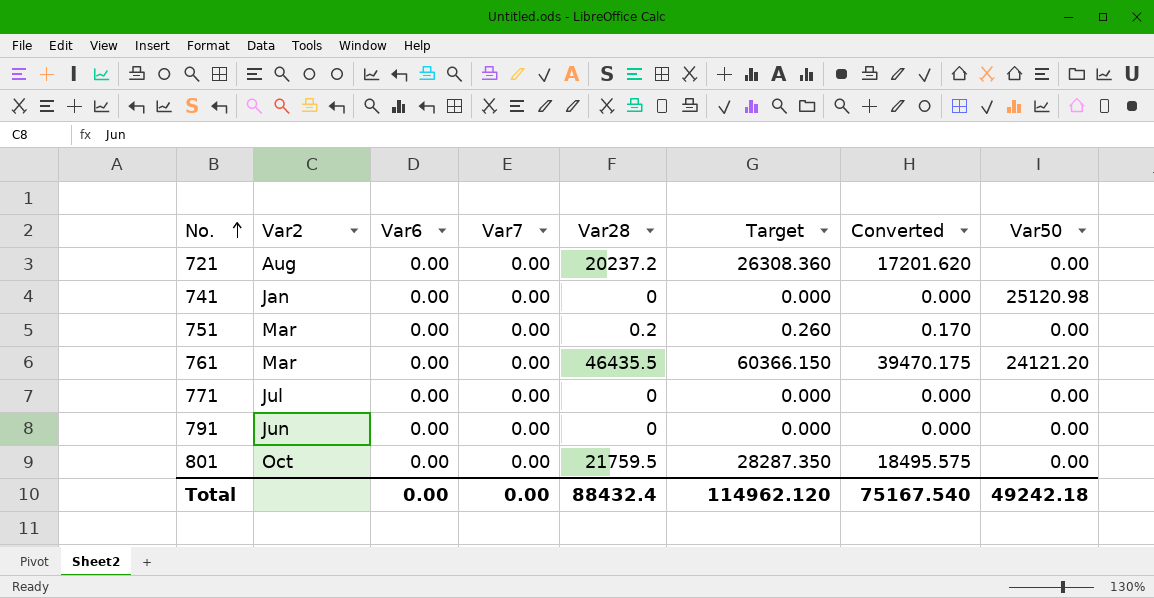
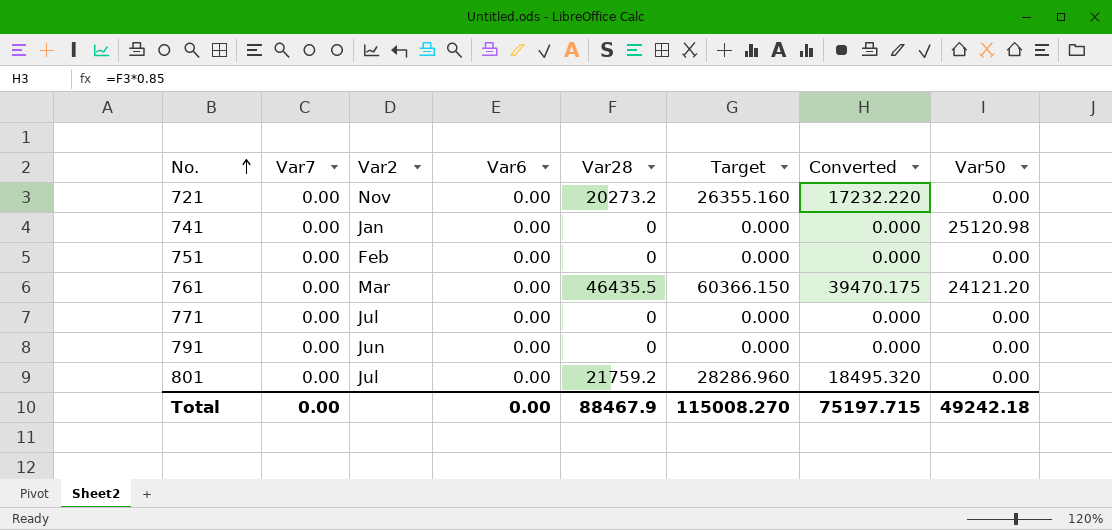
column Var7 | position: 4 -> 2
721 | Var2: Aug -> Nov
721 | Var28: 20237.2 -> 20273.2
721 | Target: 26308.360 -> 26355.160
721 | Converted: 17201.620 -> 17232.220
751 | Var2: Mar -> Feb
751 | Var28: 0.2 -> 0
751 | Target: 0.260 -> 0.000
751 | Converted: 0.170 -> 0.000
801 | Var2: Oct -> Jul
801 | Var28: 21759.5 -> 21759.2
801 | Target: 28287.350 -> 28286.960
801 | Converted: 18495.575 -> 18495.320
Total | Var28: 88432.4 -> 88467.9
Total | Target: 114962.120 -> 115008.270
Total | Converted: 75167.540 -> 75197.715

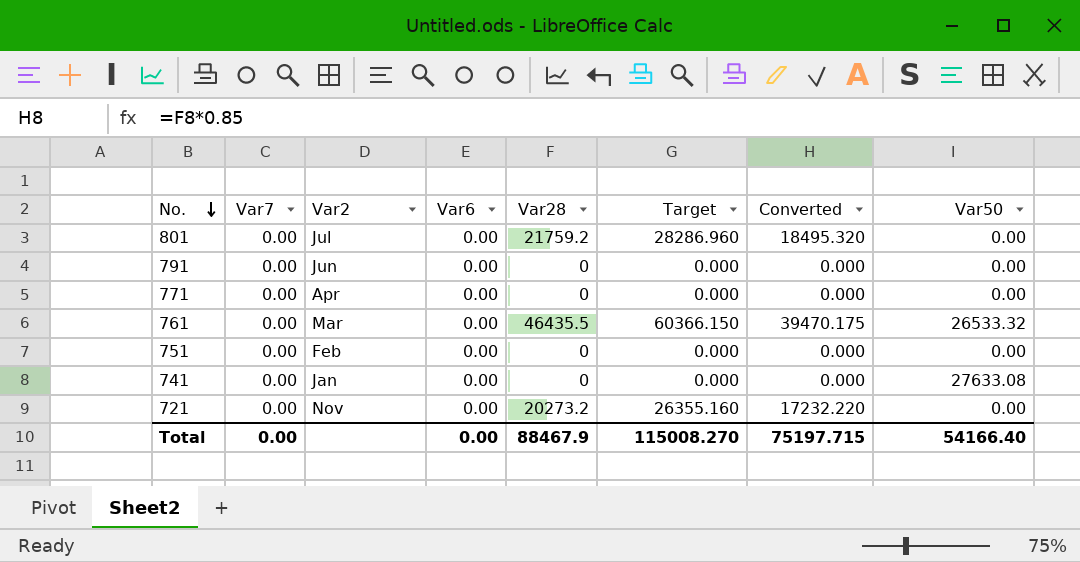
row order: No. ascending -> No. descending
771 | Var2: Jul -> Apr
761 | Var50: 24121.20 -> 26533.32
741 | Var50: 25120.98 -> 27633.08
Total | Var50: 49242.18 -> 54166.40

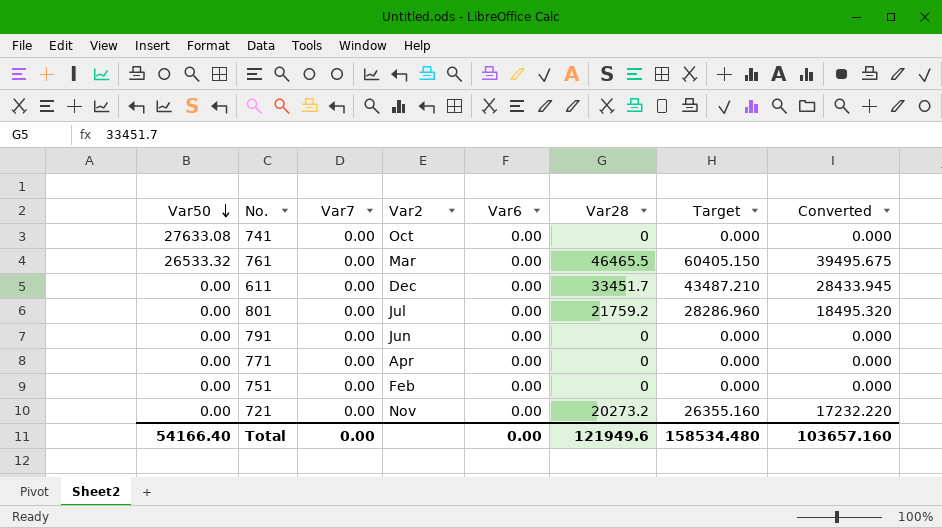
row order: No. descending -> Var50 descending
column Var50 | position: 8 -> 1
741 | Var2: Jan -> Oct
761 | Var28: 46435.5 -> 46465.5
761 | Target: 60366.150 -> 60405.150
761 | Converted: 39470.175 -> 39495.675
row 611: none -> 0.00 | 0.00 | Dec | 0.00 | 33451.7 | 43487.210 | 28433.945
Total | Var28: 88467.9 -> 121949.6
Total | Target: 115008.270 -> 158534.480
Total | Converted: 75197.715 -> 103657.160

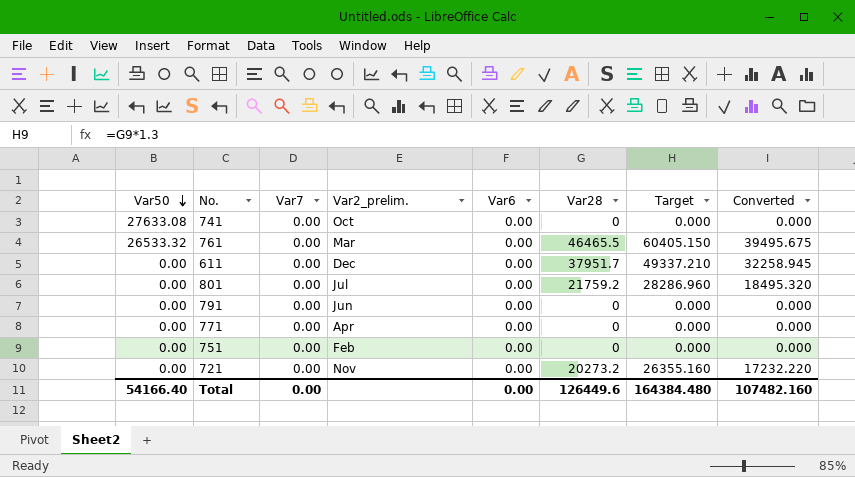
column name: Var2 -> Var2_prelim.
611 | Var28: 33451.7 -> 37951.7
611 | Target: 43487.210 -> 49337.210
611 | Converted: 28433.945 -> 32258.945
Total | Var28: 121949.6 -> 126449.6
Total | Target: 158534.480 -> 164384.480
Total | Converted: 103657.160 -> 107482.160

